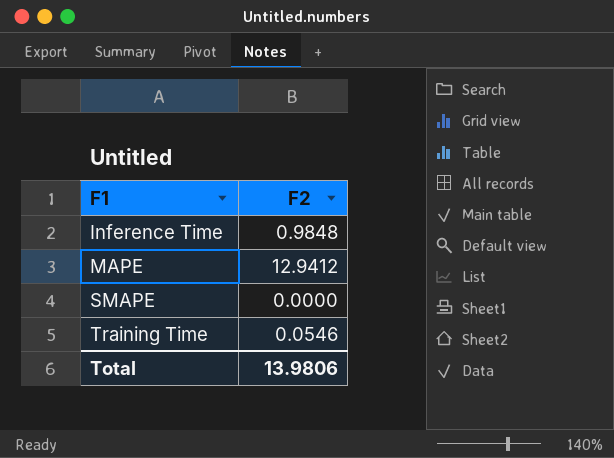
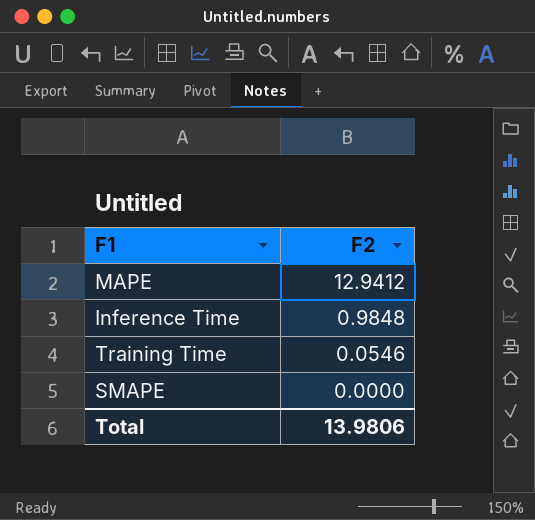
row order: F1 ascending -> F2 descending

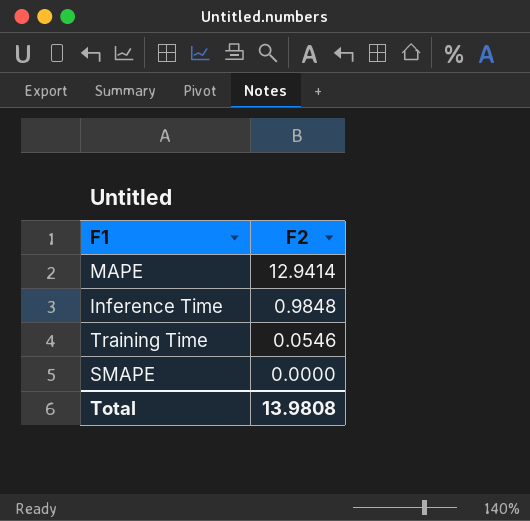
MAPE | F2: 12.9412 -> 12.9414
Total | F2: 13.9806 -> 13.9808

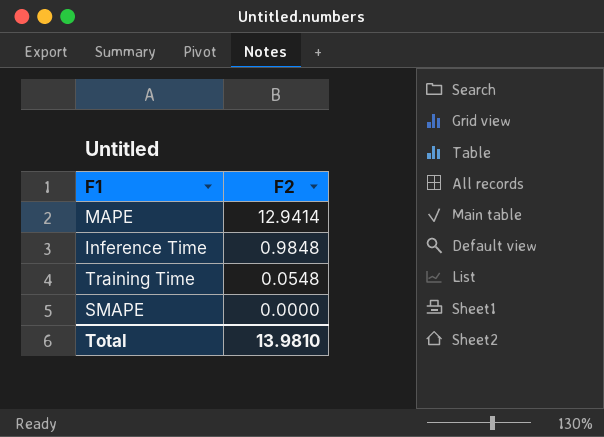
Training Time | F2: 0.0546 -> 0.0548
Total | F2: 13.9808 -> 13.9810

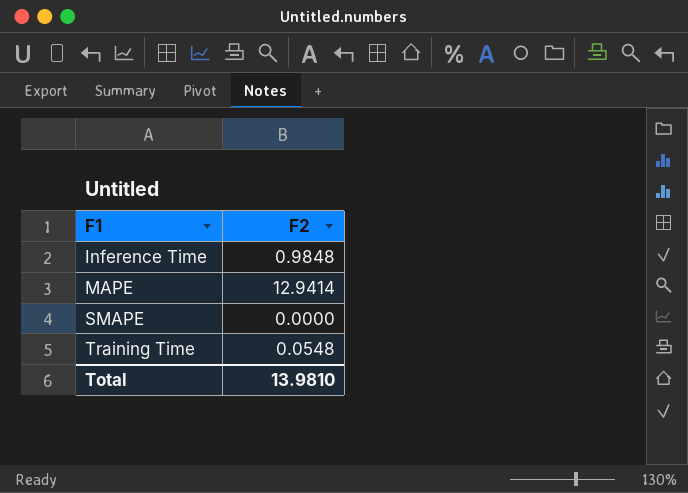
row order: F2 descending -> F1 ascending

